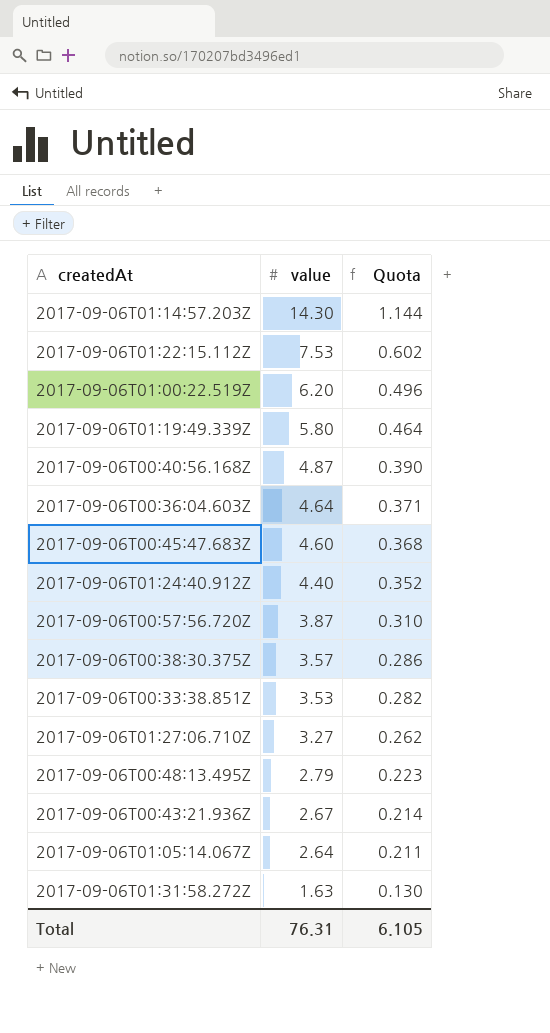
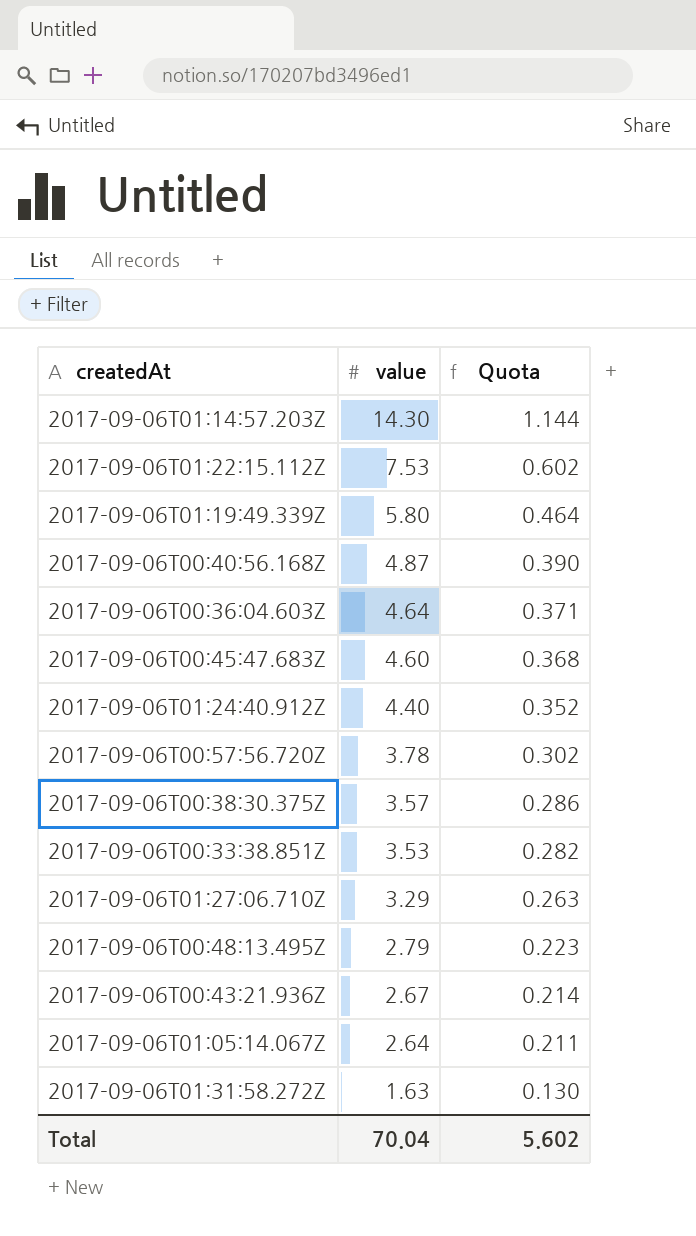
row 2017-09-06T01:00:22.519Z: 6.20 | 0.496 -> none
2017-09-06T00:57:56.720Z | value: 3.87 -> 3.78
2017-09-06T00:57:56.720Z | Quota: 0.310 -> 0.302
2017-09-06T01:27:06.710Z | value: 3.27 -> 3.29
2017-09-06T01:27:06.710Z | Quota: 0.262 -> 0.263
Total | value: 76.31 -> 70.04
Total | Quota: 6.105 -> 5.602

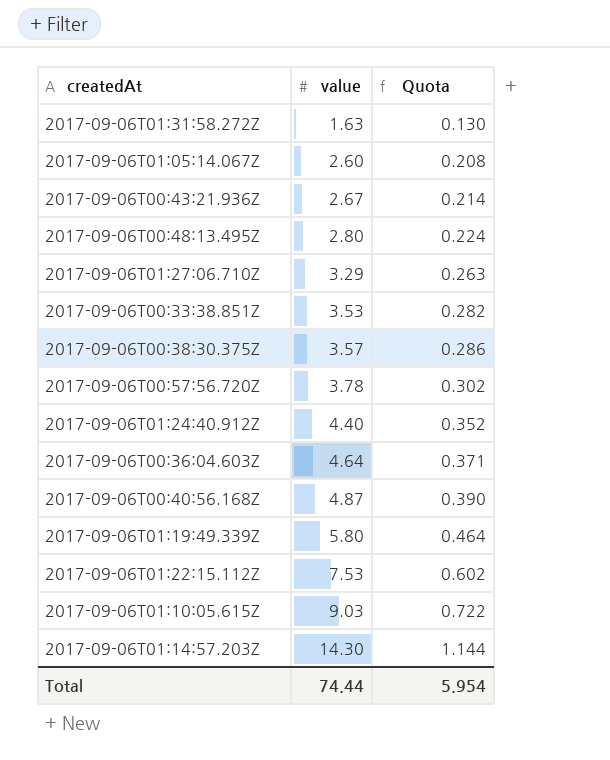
row order: value descending -> value ascending
row 2017-09-06T00:45:47.683Z: 4.60 | 0.368 -> none
2017-09-06T01:05:14.067Z | value: 2.64 -> 2.60
2017-09-06T01:05:14.067Z | Quota: 0.211 -> 0.208
2017-09-06T00:48:13.495Z | value: 2.79 -> 2.80
2017-09-06T00:48:13.495Z | Quota: 0.223 -> 0.224
row 2017-09-06T01:10:05.615Z: none -> 9.03 | 0.722
Total | value: 70.04 -> 74.44
Total | Quota: 5.602 -> 5.954

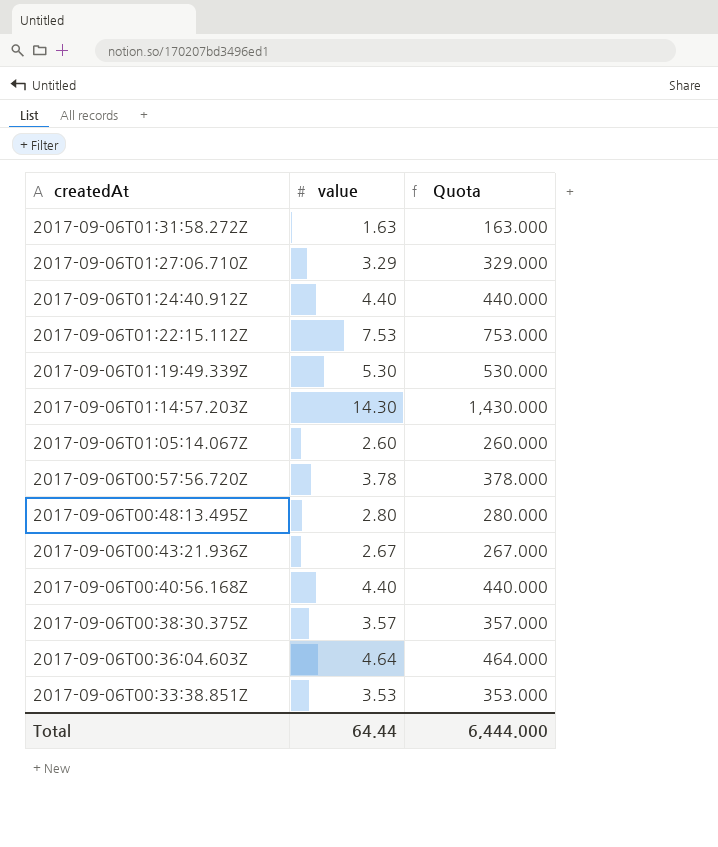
row order: value ascending -> createdAt descending
column Quota | formula: [value] * 0.08 -> [value] * 100
row 2017-09-06T01:10:05.615Z: 9.03 | 0.722 -> none
2017-09-06T01:19:49.339Z | value: 5.80 -> 5.30
2017-09-06T00:40:56.168Z | value: 4.87 -> 4.40
Total | value: 74.44 -> 64.44
Total | Quota: 5.954 -> 6,444.000

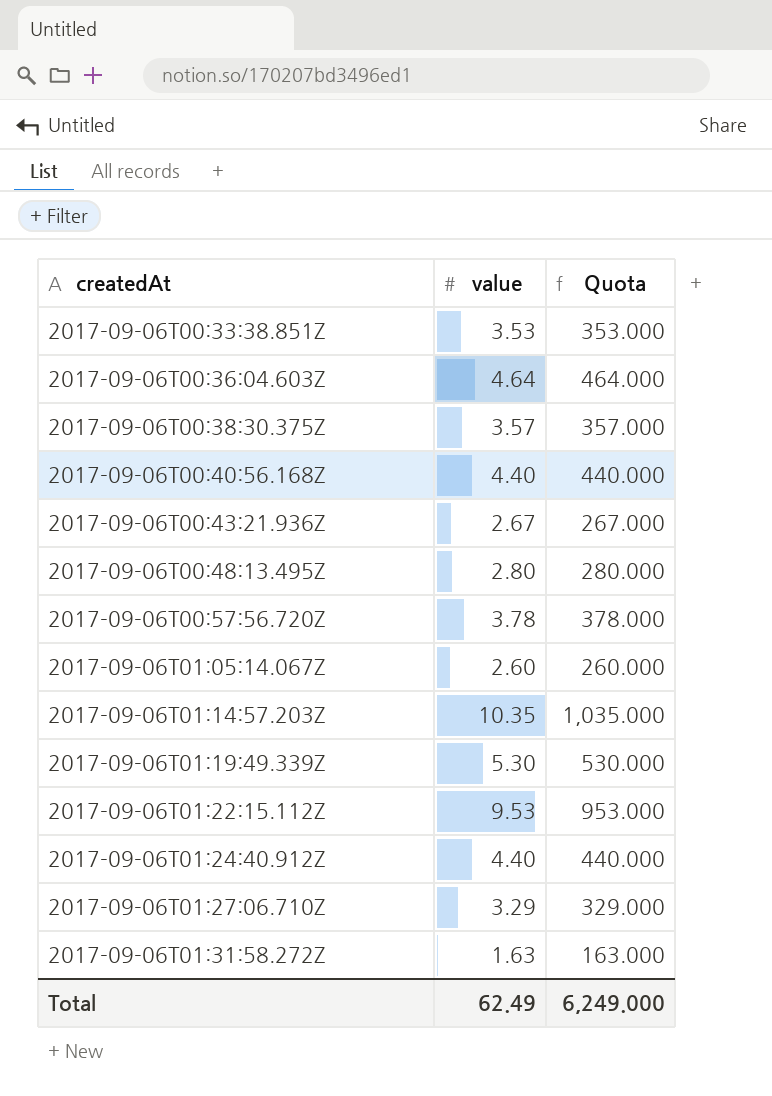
row order: createdAt descending -> createdAt ascending
2017-09-06T01:14:57.203Z | value: 14.30 -> 10.35
2017-09-06T01:14:57.203Z | Quota: 1,430.000 -> 1,035.000
2017-09-06T01:22:15.112Z | value: 7.53 -> 9.53
2017-09-06T01:22:15.112Z | Quota: 753.000 -> 953.000
Total | value: 64.44 -> 62.49
Total | Quota: 6,444.000 -> 6,249.000

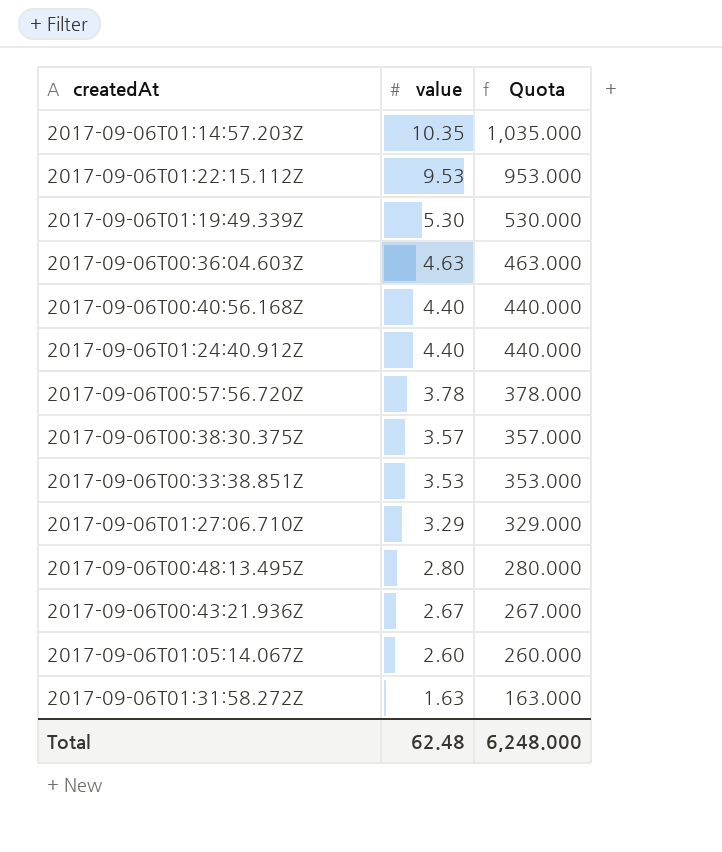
row order: createdAt ascending -> value descending
2017-09-06T00:36:04.603Z | value: 4.64 -> 4.63
2017-09-06T00:36:04.603Z | Quota: 464.000 -> 463.000
Total | value: 62.49 -> 62.48
Total | Quota: 6,249.000 -> 6,248.000

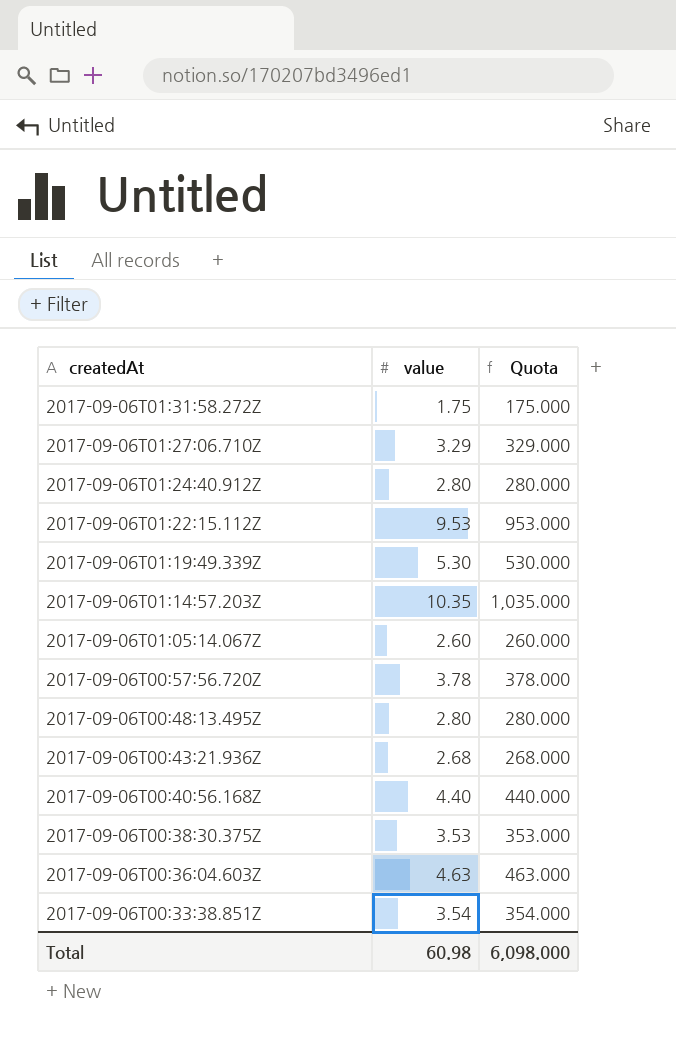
row order: value descending -> createdAt descending
2017-09-06T01:31:58.272Z | value: 1.63 -> 1.75
2017-09-06T01:31:58.272Z | Quota: 163.000 -> 175.000
2017-09-06T01:24:40.912Z | value: 4.40 -> 2.80
2017-09-06T01:24:40.912Z | Quota: 440.000 -> 280.000
2017-09-06T00:43:21.936Z | value: 2.67 -> 2.68
2017-09-06T00:43:21.936Z | Quota: 267.000 -> 268.000
2017-09-06T00:38:30.375Z | value: 3.57 -> 3.53
2017-09-06T00:38:30.375Z | Quota: 357.000 -> 353.000
2017-09-06T00:33:38.851Z | value: 3.53 -> 3.54
2017-09-06T00:33:38.851Z | Quota: 353.000 -> 354.000
Total | value: 62.48 -> 60.98
Total | Quota: 6,248.000 -> 6,098.000

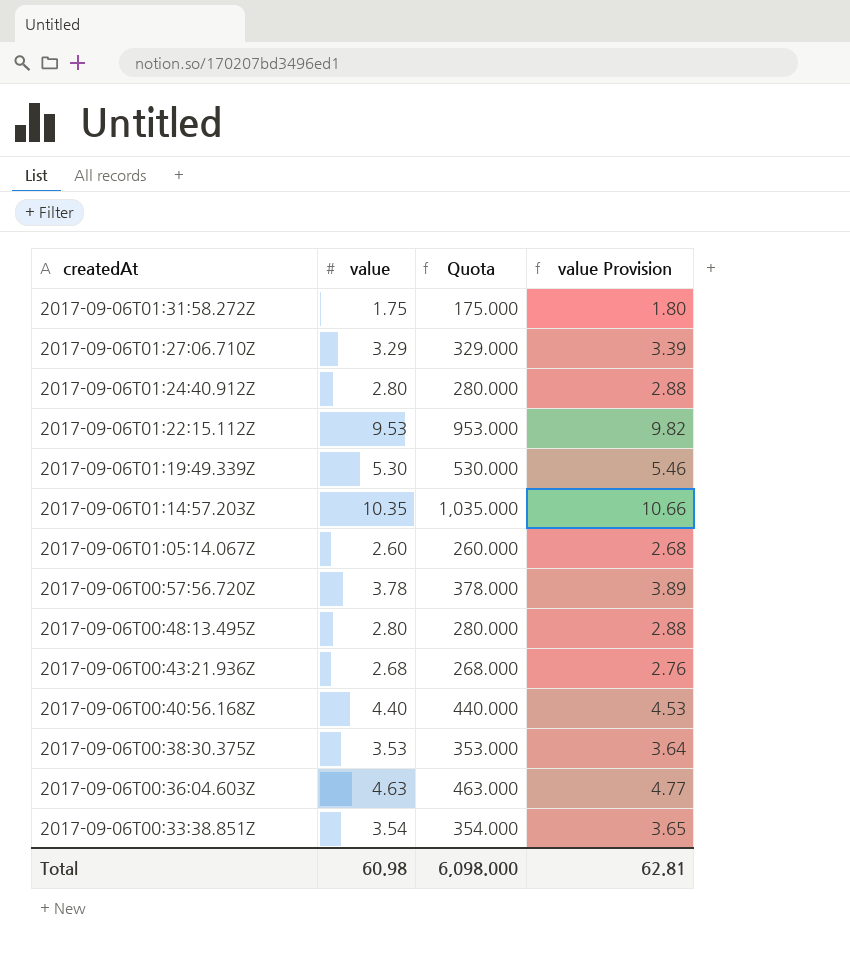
column value Provision | formula: none -> [value] * 1.03

